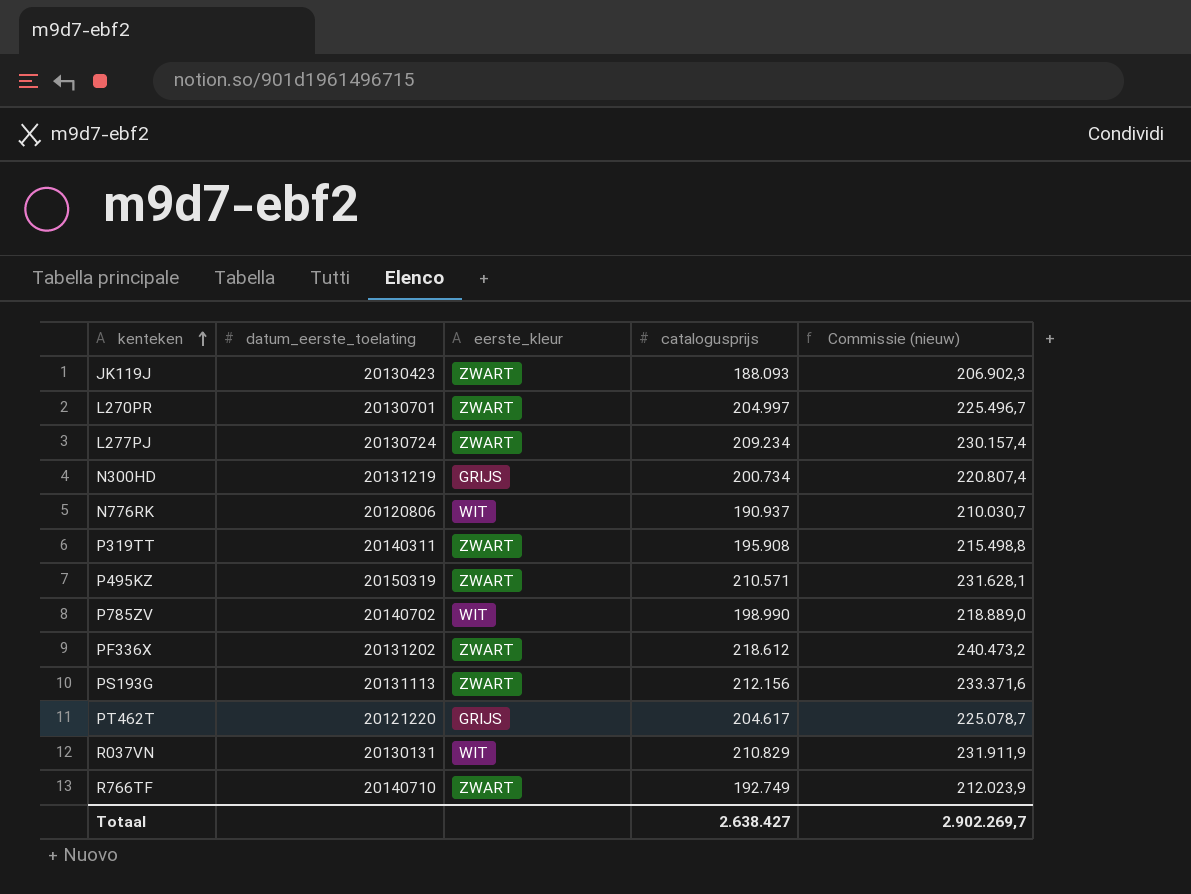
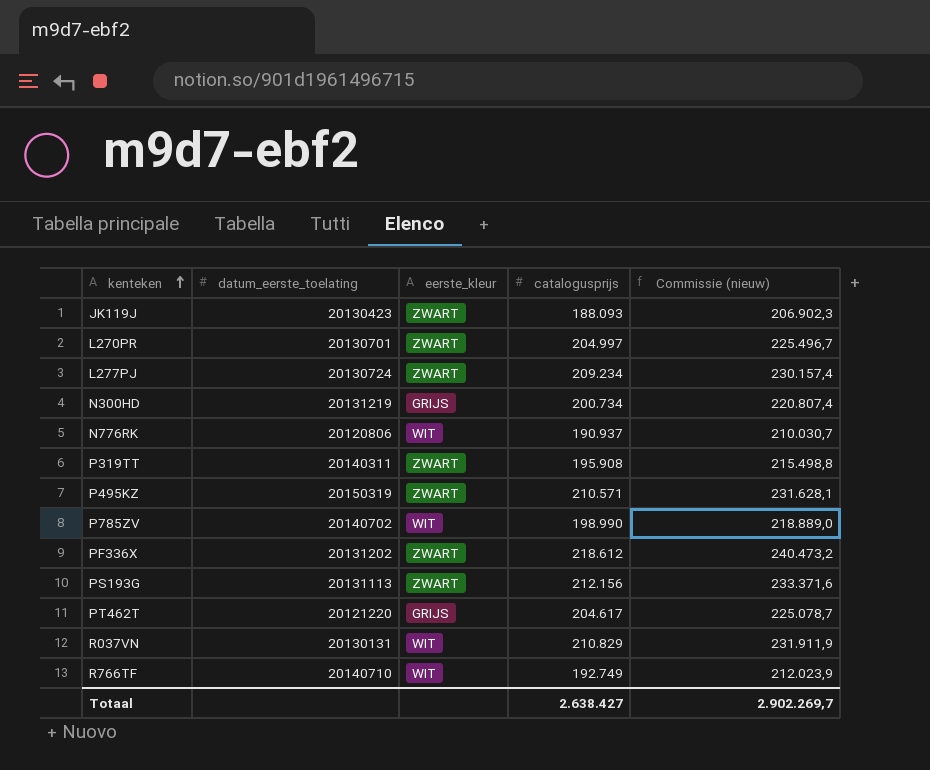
R766TF | eerste_kleur: ZWART -> WIT

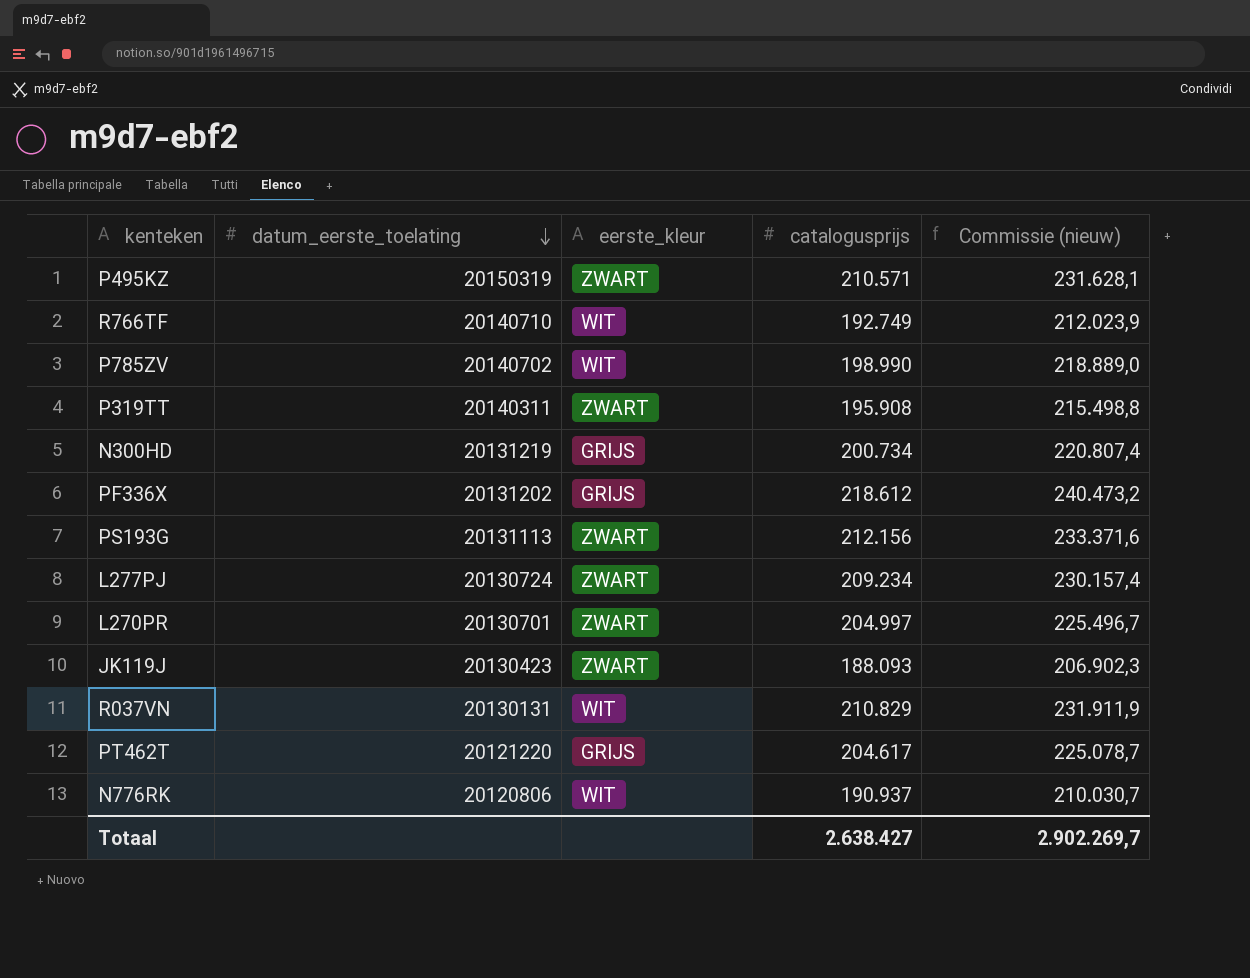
row order: kenteken ascending -> datum_eerste_toelating descending
PF336X | eerste_kleur: ZWART -> GRIJS

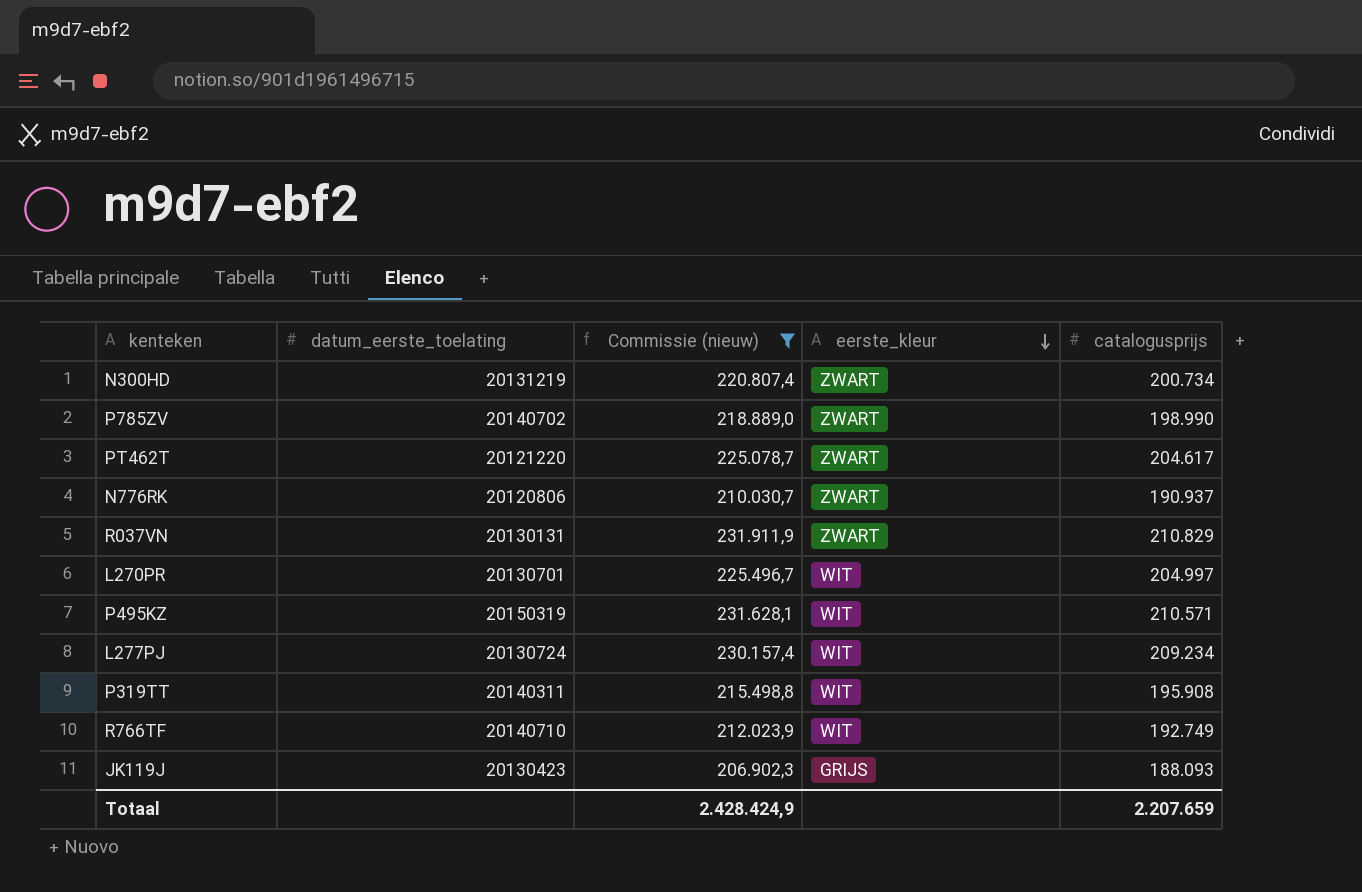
filter: none -> Commissie (nieuw) <= 231.911,9
row order: datum_eerste_toelating descending -> eerste_kleur descending
column Commissie (nieuw) | position: 5 -> 3
N300HD | eerste_kleur: GRIJS -> ZWART
P785ZV | eerste_kleur: WIT -> ZWART
PT462T | eerste_kleur: GRIJS -> ZWART
N776RK | eerste_kleur: WIT -> ZWART
R037VN | eerste_kleur: WIT -> ZWART
L270PR | eerste_kleur: ZWART -> WIT
P495KZ | eerste_kleur: ZWART -> WIT
L277PJ | eerste_kleur: ZWART -> WIT
P319TT | eerste_kleur: ZWART -> WIT
JK119J | eerste_kleur: ZWART -> GRIJS
Totaal | Commissie (nieuw): 2.902.269,7 -> 2.428.424,9
Totaal | catalogusprijs: 2.638.427 -> 2.207.659

